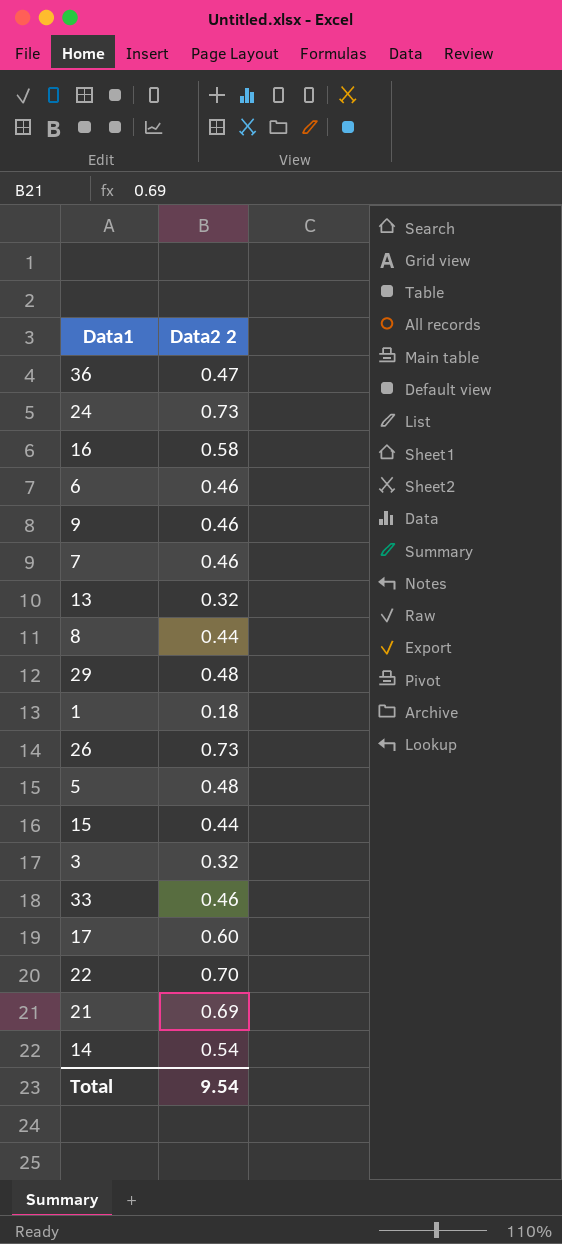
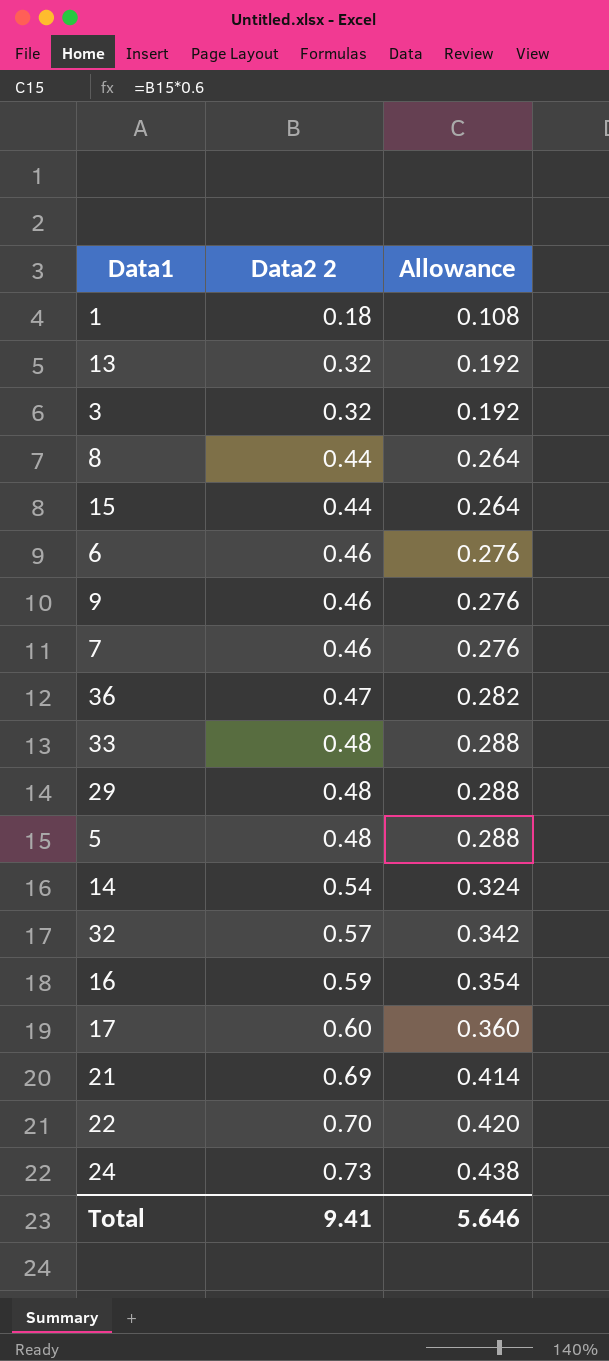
row order: none -> Data2 2 ascending
column Allowance | formula: none -> [Data2 2] * 0.6
row 26: 0.73 -> none
33 | Data2 2: 0.46 -> 0.48
row 32: none -> 0.57 | 0.342
16 | Data2 2: 0.58 -> 0.59
Total | Data2 2: 9.54 -> 9.41

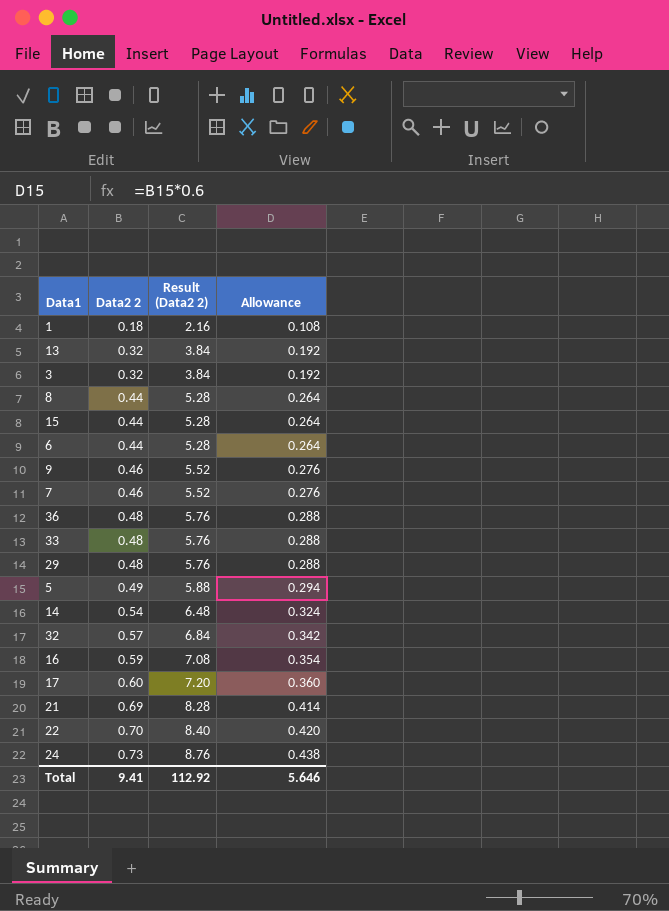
column Result (Data2 2) | formula: none -> [Data2 2] * 12
6 | Data2 2: 0.46 -> 0.44
6 | Allowance: 0.276 -> 0.264
36 | Data2 2: 0.47 -> 0.48
36 | Allowance: 0.282 -> 0.288
5 | Data2 2: 0.48 -> 0.49
5 | Allowance: 0.288 -> 0.294

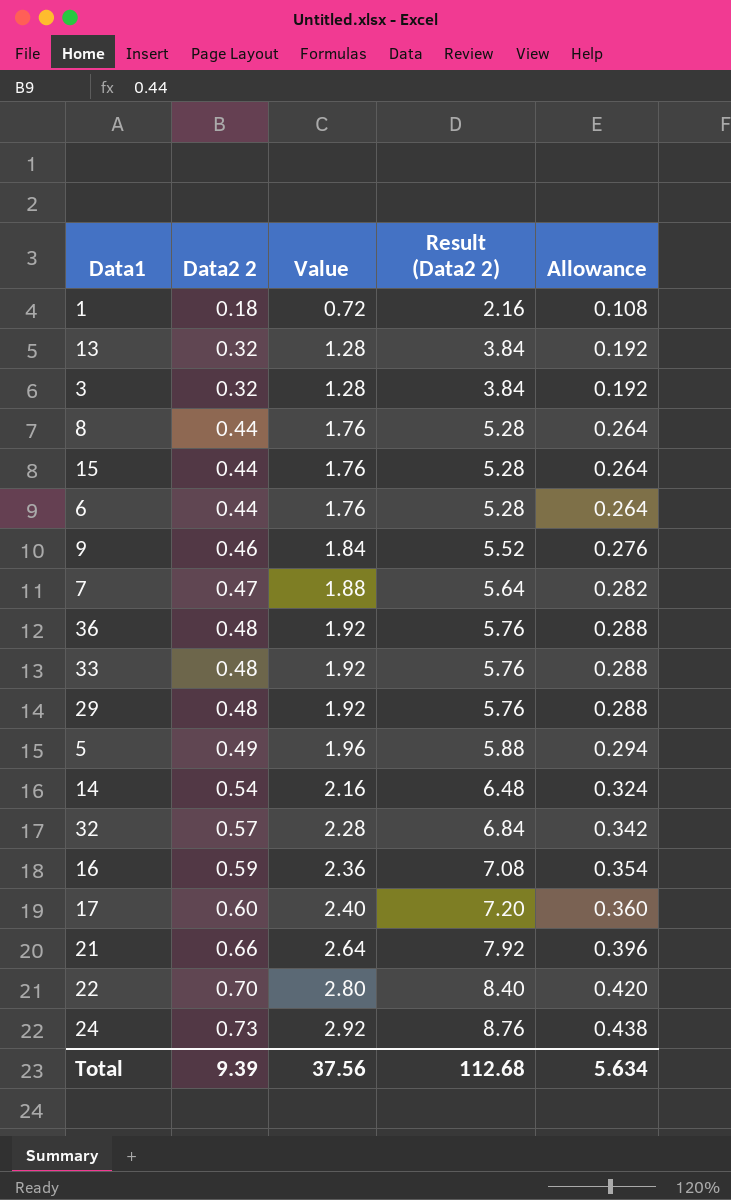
column Value | formula: none -> [Data2 2] * 4
7 | Data2 2: 0.46 -> 0.47
7 | Result (Data2 2): 5.52 -> 5.64
7 | Allowance: 0.276 -> 0.282
21 | Data2 2: 0.69 -> 0.66
21 | Result (Data2 2): 8.28 -> 7.92
21 | Allowance: 0.414 -> 0.396
Total | Data2 2: 9.41 -> 9.39
Total | Result (Data2 2): 112.92 -> 112.68
Total | Allowance: 5.646 -> 5.634

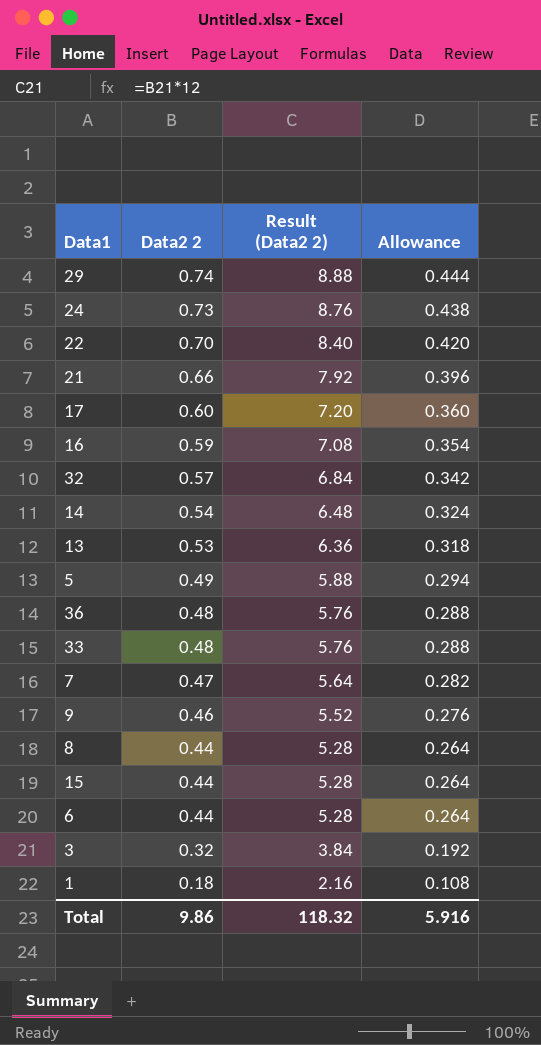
row order: Data2 2 ascending -> Data2 2 descending
column Value | formula: [Data2 2] * 4 -> none
29 | Data2 2: 0.48 -> 0.74
29 | Result (Data2 2): 5.76 -> 8.88
29 | Allowance: 0.288 -> 0.444
13 | Data2 2: 0.32 -> 0.53
13 | Result (Data2 2): 3.84 -> 6.36
13 | Allowance: 0.192 -> 0.318
Total | Data2 2: 9.39 -> 9.86
Total | Result (Data2 2): 112.68 -> 118.32
Total | Allowance: 5.634 -> 5.916

